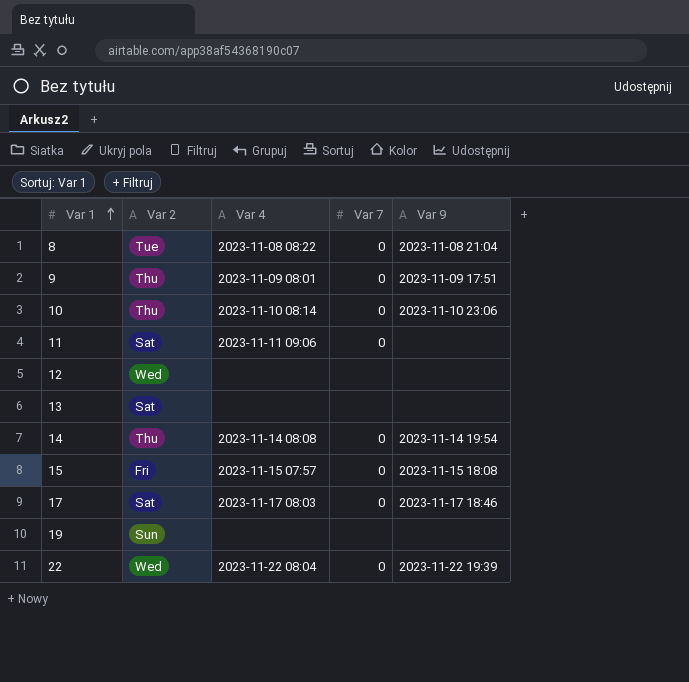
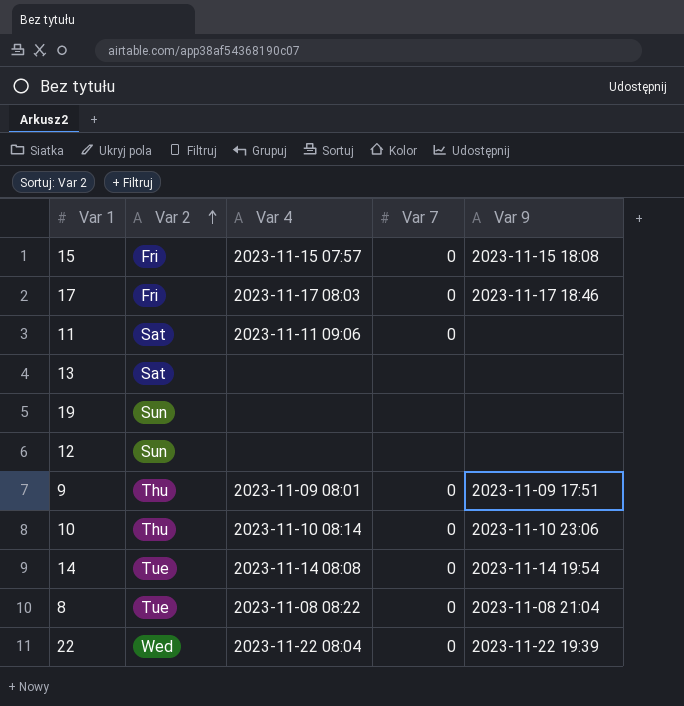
row order: Var 1 ascending -> Var 2 ascending
17 | Var 2: Sat -> Fri
12 | Var 2: Wed -> Sun
14 | Var 2: Thu -> Tue

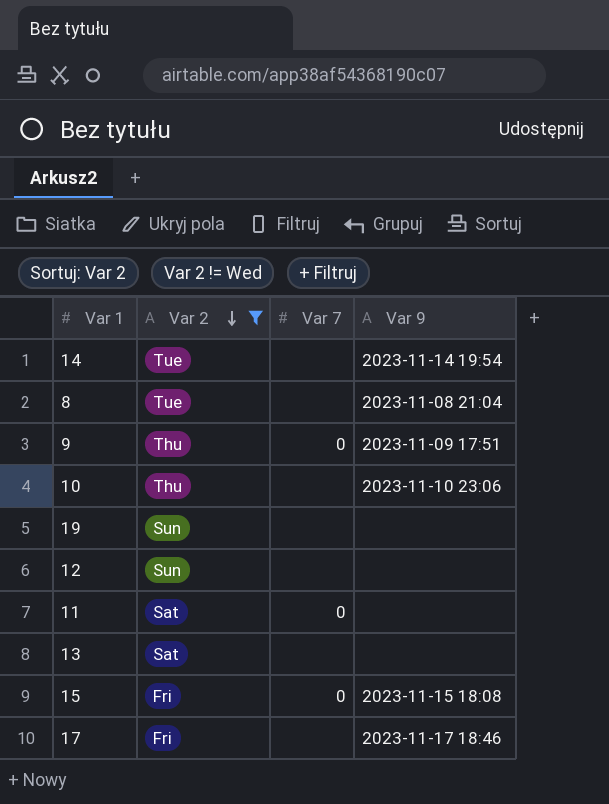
filter: none -> Var 2 != Wed
row order: Var 2 ascending -> Var 2 descending
column Var 4 | position: 3 -> none
14 | Var 7: 0 -> none
8 | Var 7: 0 -> none
10 | Var 7: 0 -> none
17 | Var 7: 0 -> none

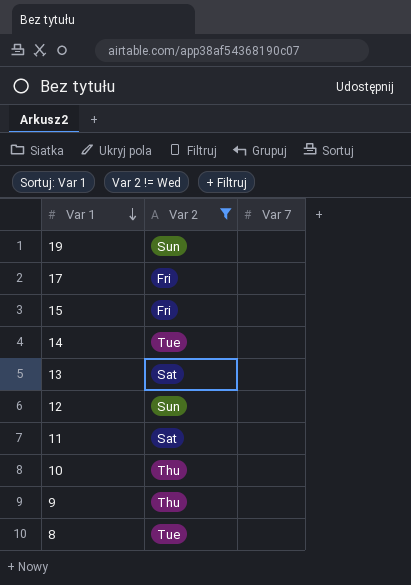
row order: Var 2 descending -> Var 1 descending
column Var 9 | position: 4 -> none
15 | Var 7: 0 -> none
11 | Var 7: 0 -> none
9 | Var 7: 0 -> none

